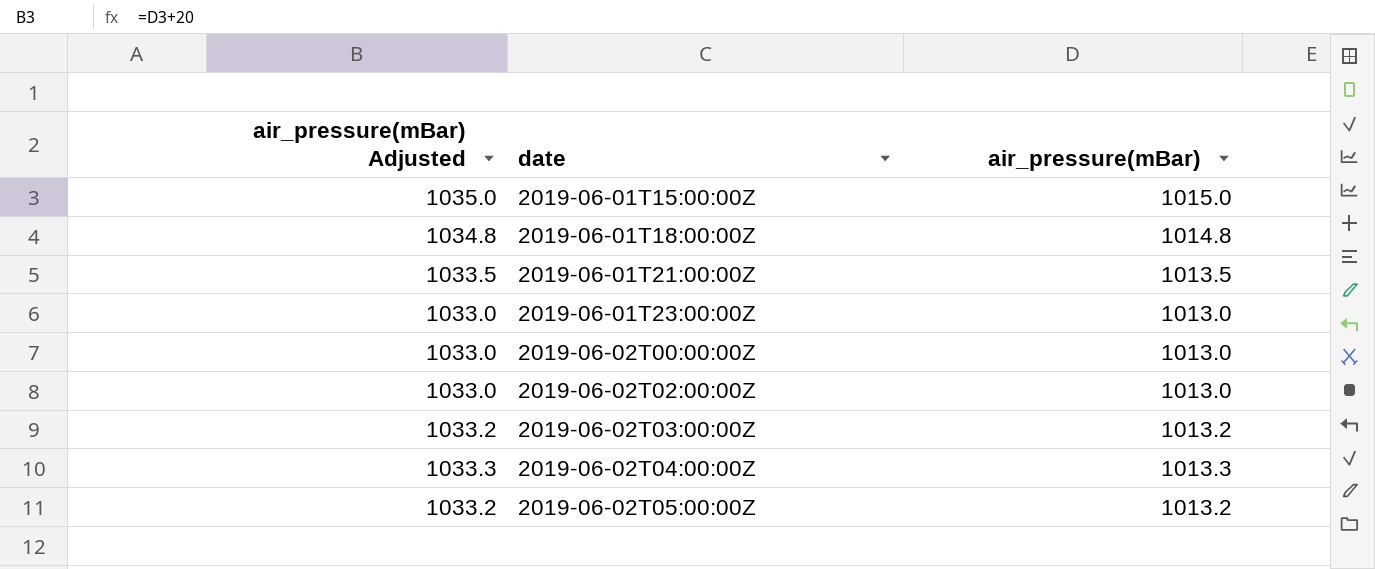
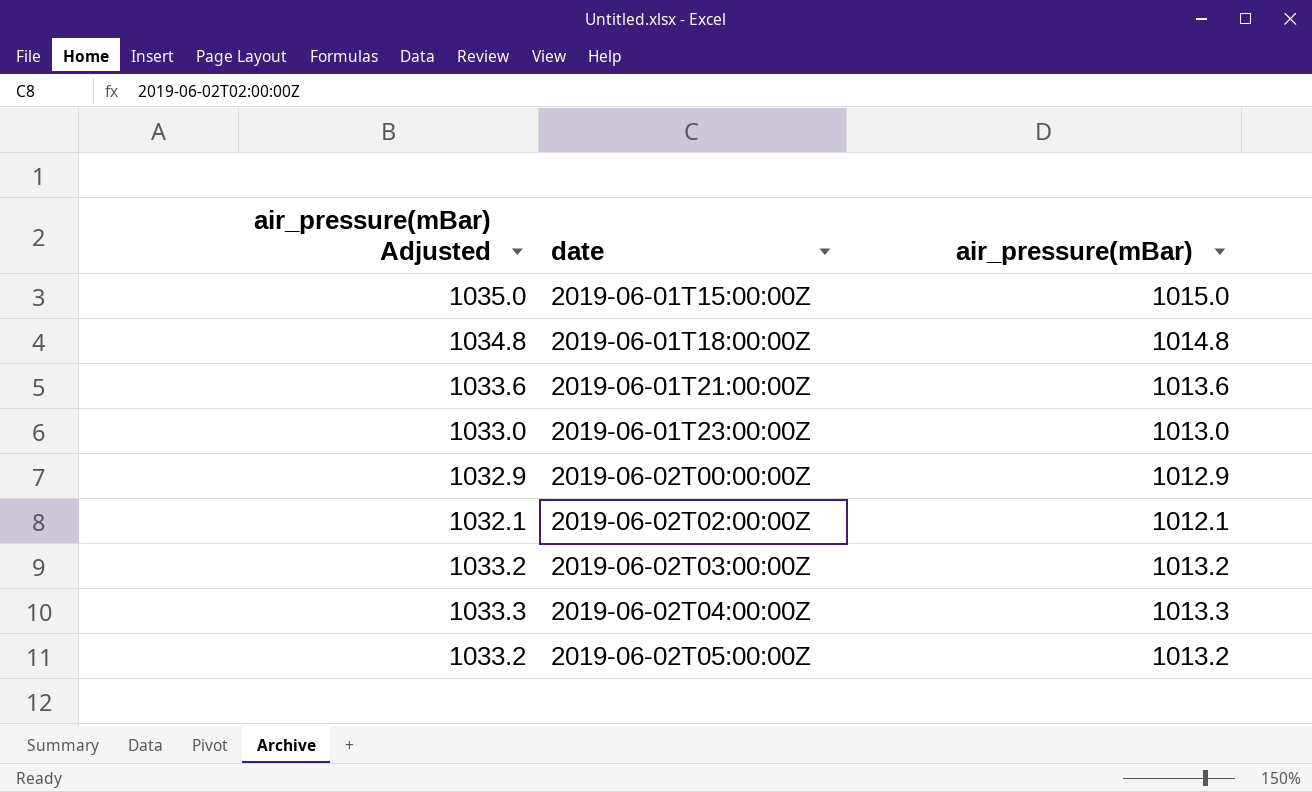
2019-06-01T21:00:00Z | air_pressure(mBar) Adjusted: 1033.5 -> 1033.6
2019-06-01T21:00:00Z | air_pressure(mBar): 1013.5 -> 1013.6
2019-06-02T00:00:00Z | air_pressure(mBar) Adjusted: 1033.0 -> 1032.9
2019-06-02T00:00:00Z | air_pressure(mBar): 1013.0 -> 1012.9
2019-06-02T02:00:00Z | air_pressure(mBar) Adjusted: 1033.0 -> 1032.1
2019-06-02T02:00:00Z | air_pressure(mBar): 1013.0 -> 1012.1

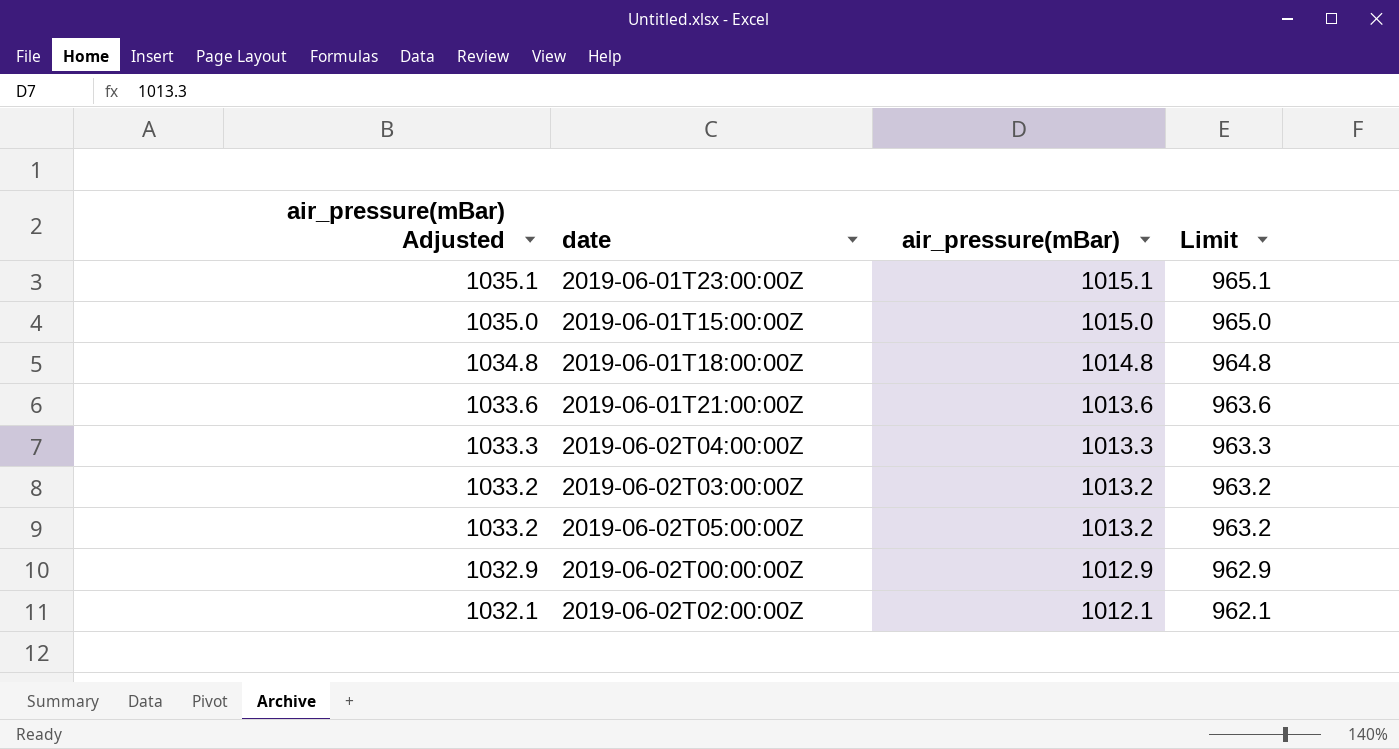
row order: date ascending -> air_pressure(mBar) Adjusted descending
column Limit | formula: none -> [air_pressure(mBar)] - 50
2019-06-01T23:00:00Z | air_pressure(mBar) Adjusted: 1033.0 -> 1035.1
2019-06-01T23:00:00Z | air_pressure(mBar): 1013.0 -> 1015.1

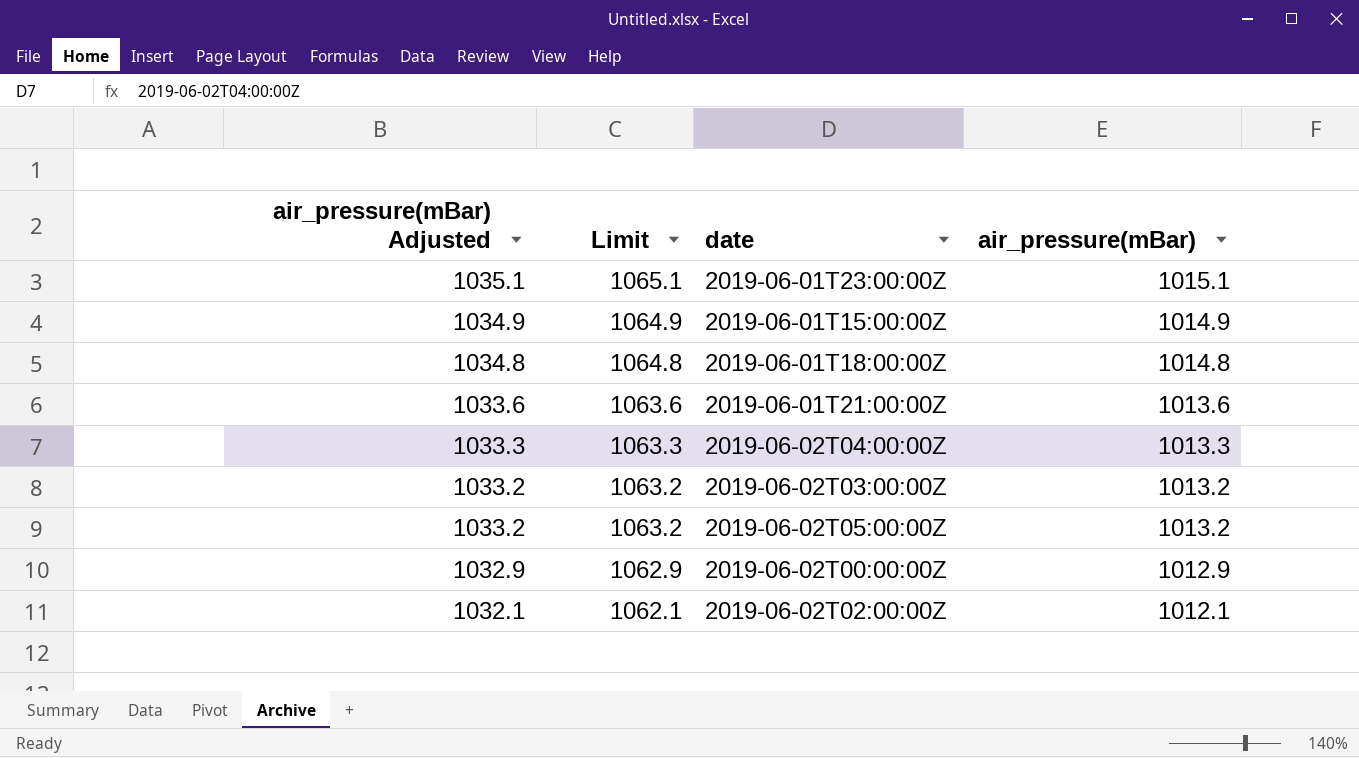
column Limit | formula: [air_pressure(mBar)] - 50 -> [air_pressure(mBar)] + 50
column Limit | position: 4 -> 2
2019-06-01T15:00:00Z | air_pressure(mBar) Adjusted: 1035.0 -> 1034.9
2019-06-01T15:00:00Z | air_pressure(mBar): 1015.0 -> 1014.9

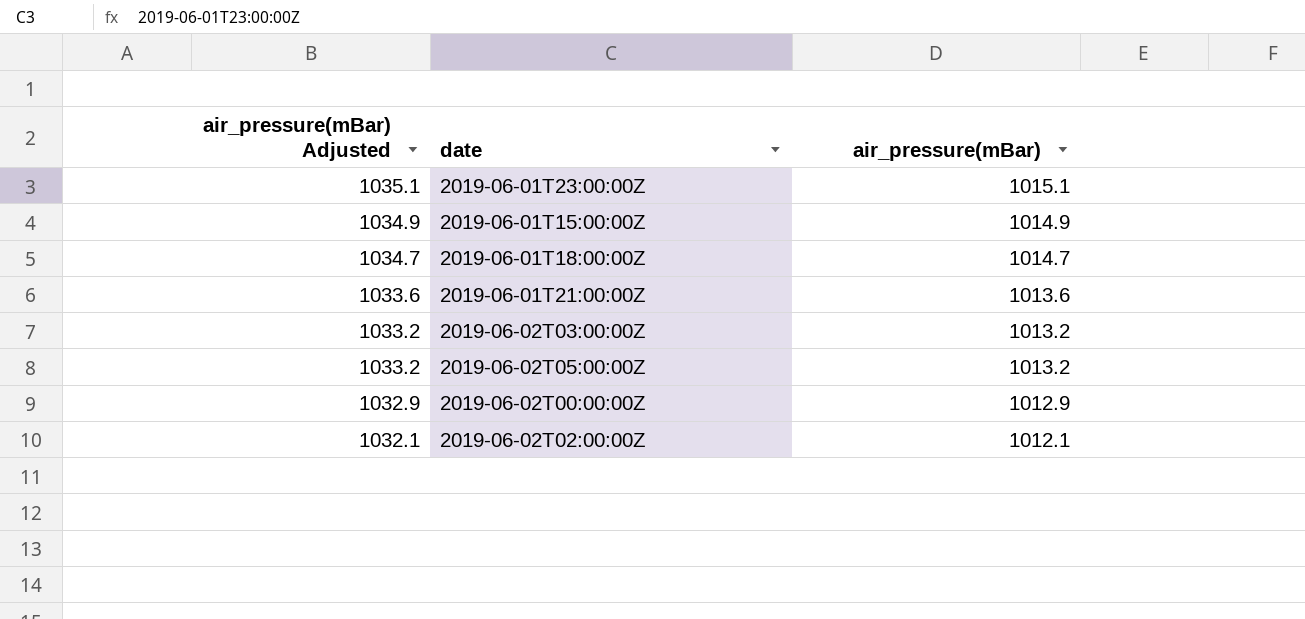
column Limit | formula: [air_pressure(mBar)] + 50 -> none
row 2019-06-02T04:00:00Z: 1033.3 | 1063.3 | 1013.3 -> none
2019-06-01T18:00:00Z | air_pressure(mBar) Adjusted: 1034.8 -> 1034.7
2019-06-01T18:00:00Z | air_pressure(mBar): 1014.8 -> 1014.7

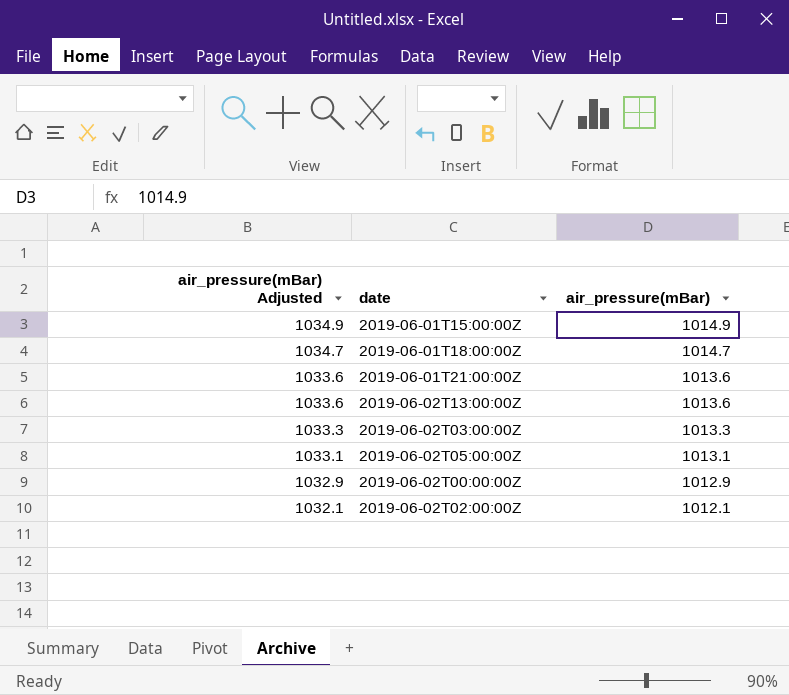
row 2019-06-01T23:00:00Z: 1035.1 | 1015.1 -> none
row 2019-06-02T13:00:00Z: none -> 1033.6 | 1013.6
2019-06-02T03:00:00Z | air_pressure(mBar) Adjusted: 1033.2 -> 1033.3
2019-06-02T03:00:00Z | air_pressure(mBar): 1013.2 -> 1013.3
2019-06-02T05:00:00Z | air_pressure(mBar) Adjusted: 1033.2 -> 1033.1
2019-06-02T05:00:00Z | air_pressure(mBar): 1013.2 -> 1013.1

